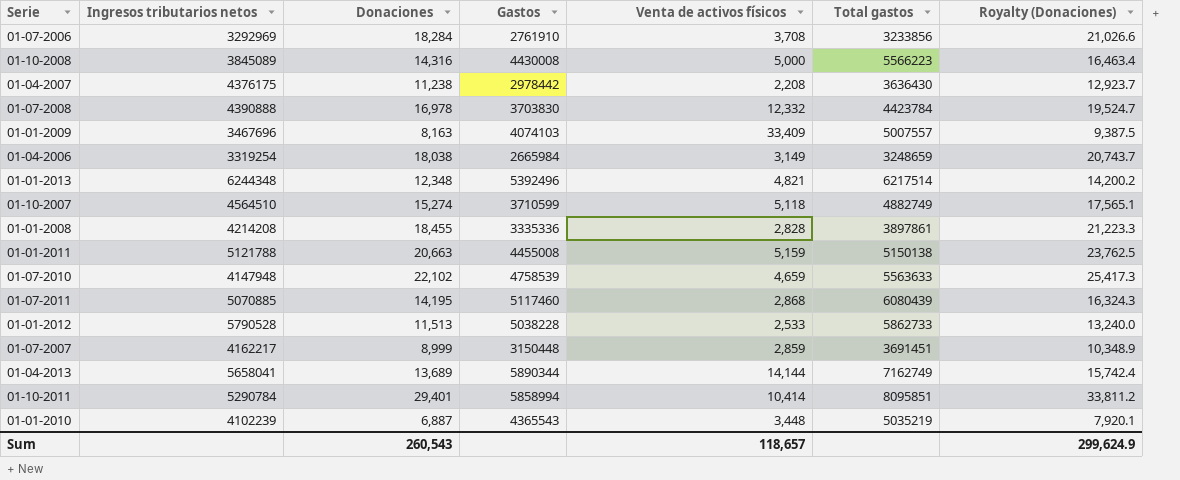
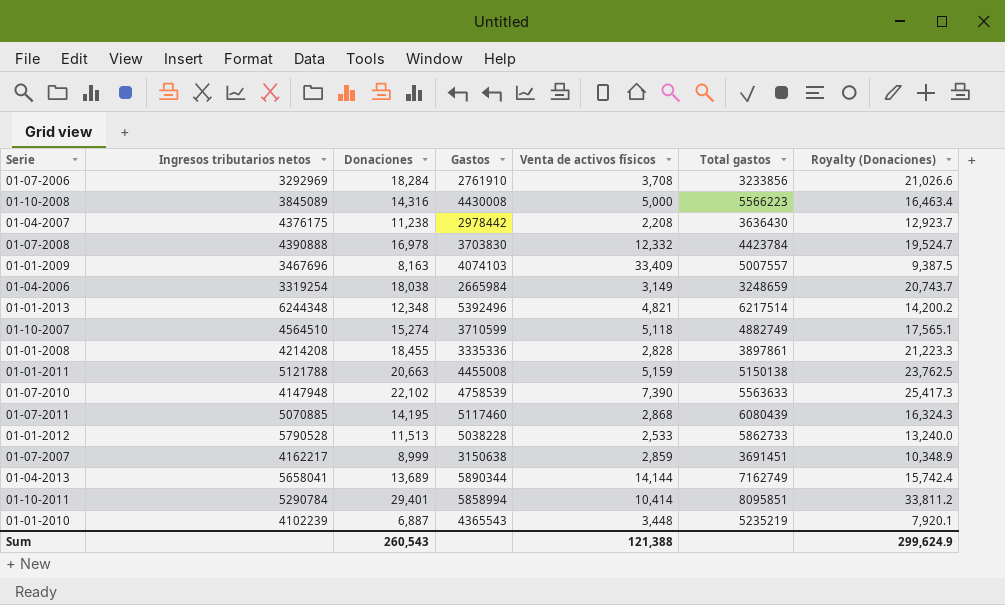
01-07-2010 | Venta de activos físicos: 4,659 -> 7,390
01-07-2007 | Gastos: 3150448 -> 3150638
01-01-2010 | Total gastos: 5035219 -> 5235219
Sum | Venta de activos físicos: 118,657 -> 121,388

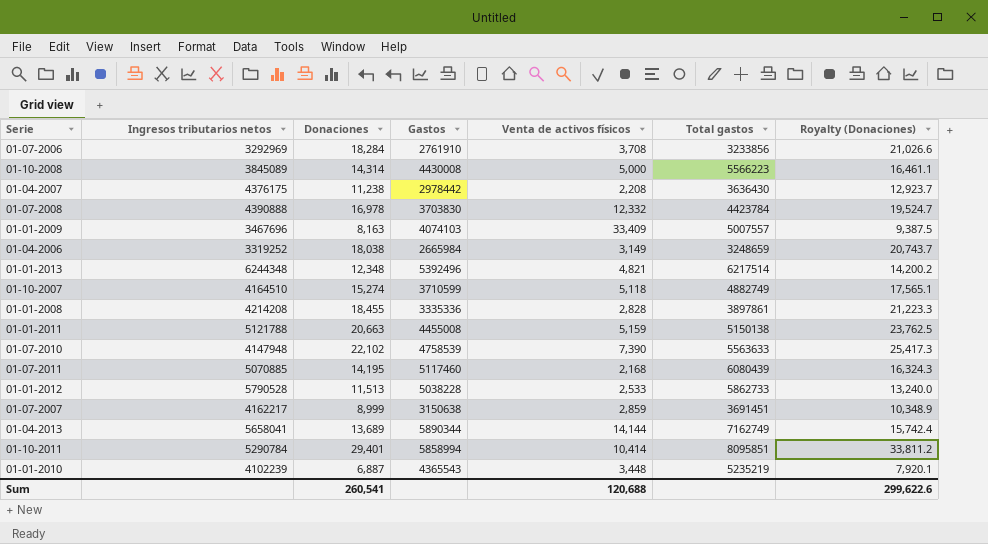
01-10-2008 | Donaciones: 14,316 -> 14,314
01-10-2008 | Royalty (Donaciones): 16,463.4 -> 16,461.1
01-04-2006 | Ingresos tributarios netos: 3319254 -> 3319252
01-10-2007 | Ingresos tributarios netos: 4564510 -> 4164510
01-07-2011 | Venta de activos físicos: 2,868 -> 2,168
Sum | Donaciones: 260,543 -> 260,541
Sum | Venta de activos físicos: 121,388 -> 120,688
Sum | Royalty (Donaciones): 299,624.9 -> 299,622.6

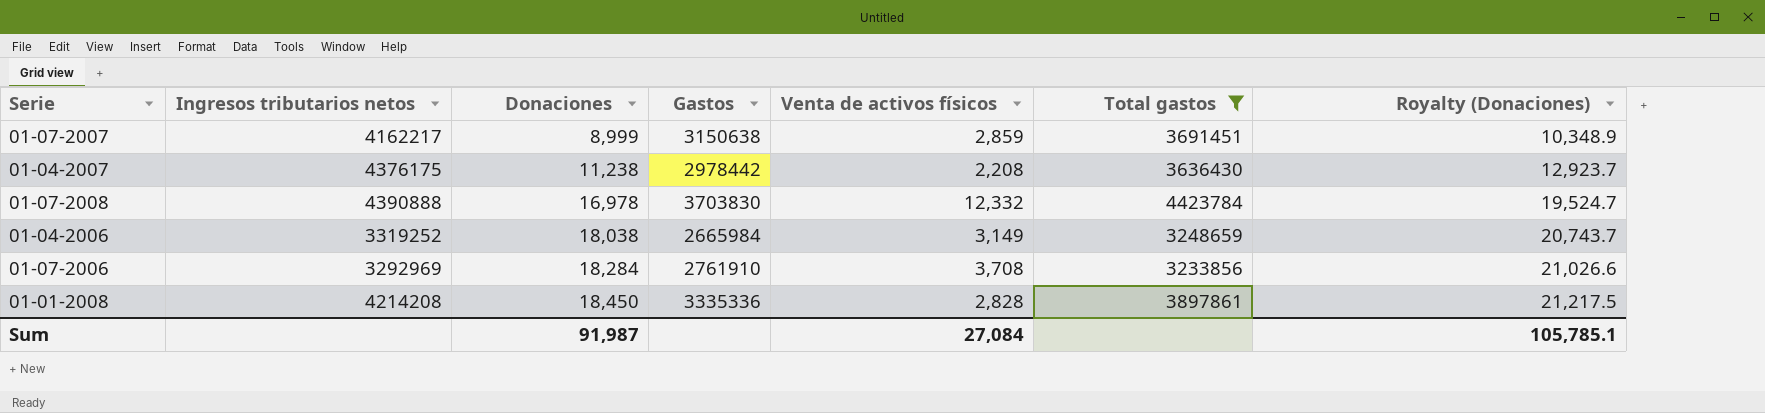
filter: none -> Total gastos <= 4423784
row order: none -> Donaciones ascending
01-01-2008 | Donaciones: 18,455 -> 18,450
01-01-2008 | Royalty (Donaciones): 21,223.3 -> 21,217.5
Sum | Donaciones: 260,541 -> 91,987
Sum | Venta de activos físicos: 120,688 -> 27,084
Sum | Royalty (Donaciones): 299,622.6 -> 105,785.1

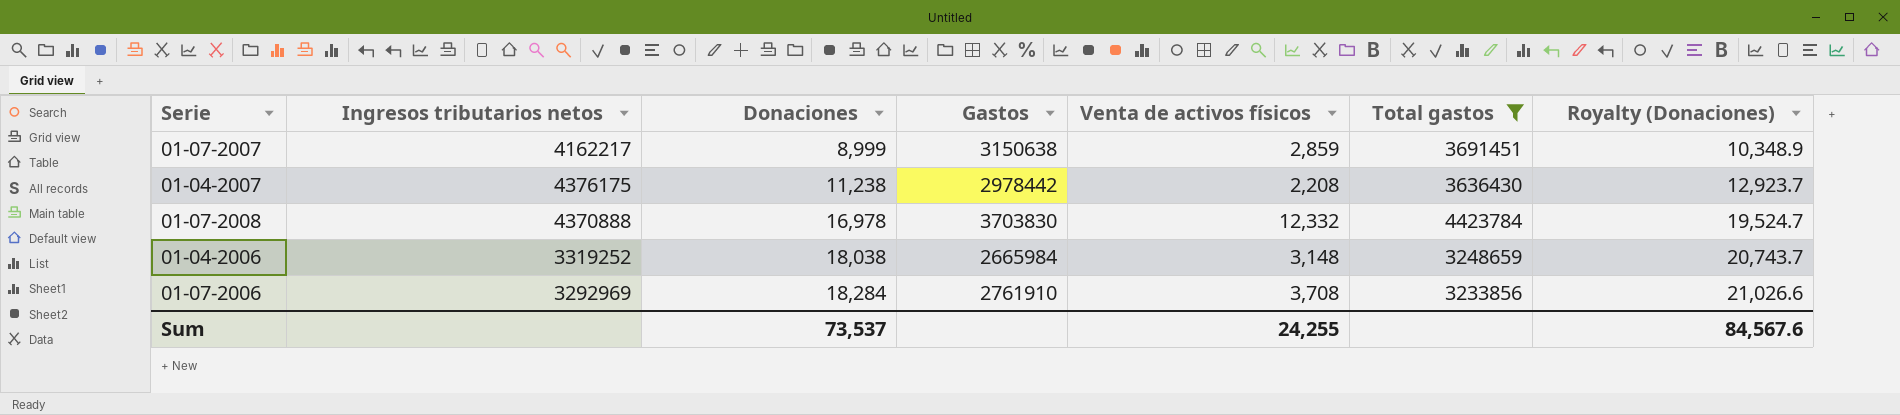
row 01-01-2008: 4214208 | 18,450 | 3335336 | 2,828 | 3897861 | 21,217.5 -> none
01-07-2008 | Ingresos tributarios netos: 4390888 -> 4370888
01-04-2006 | Venta de activos físicos: 3,149 -> 3,148
Sum | Donaciones: 91,987 -> 73,537
Sum | Venta de activos físicos: 27,084 -> 24,255
Sum | Royalty (Donaciones): 105,785.1 -> 84,567.6

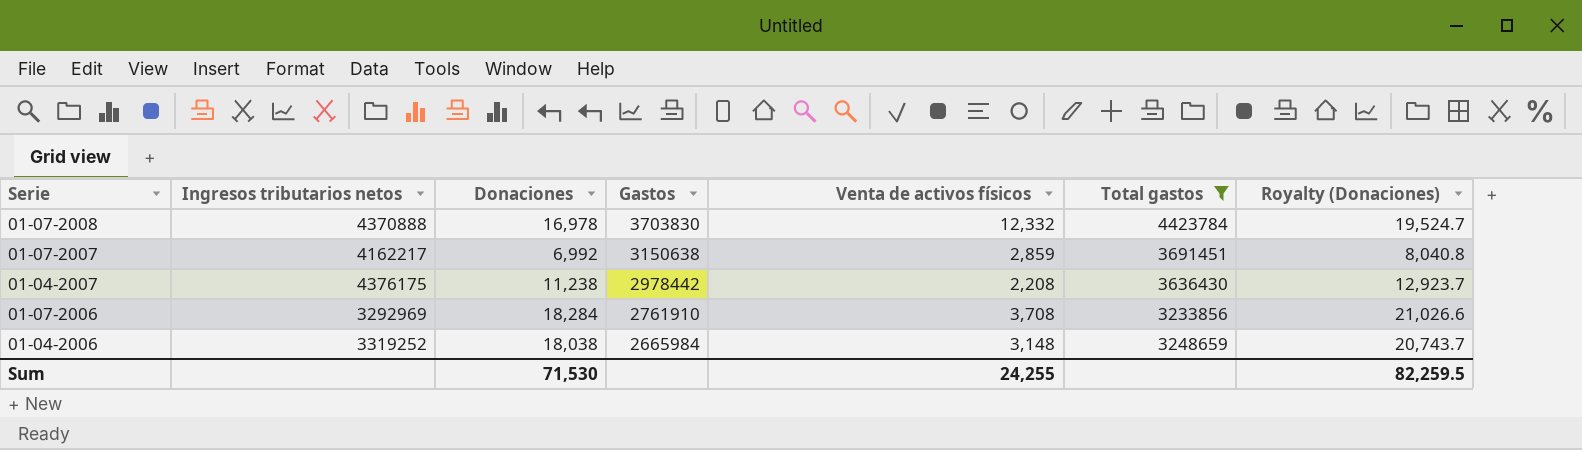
row order: Donaciones ascending -> Gastos descending
01-07-2007 | Donaciones: 8,999 -> 6,992
01-07-2007 | Royalty (Donaciones): 10,348.9 -> 8,040.8
Sum | Donaciones: 73,537 -> 71,530
Sum | Royalty (Donaciones): 84,567.6 -> 82,259.5

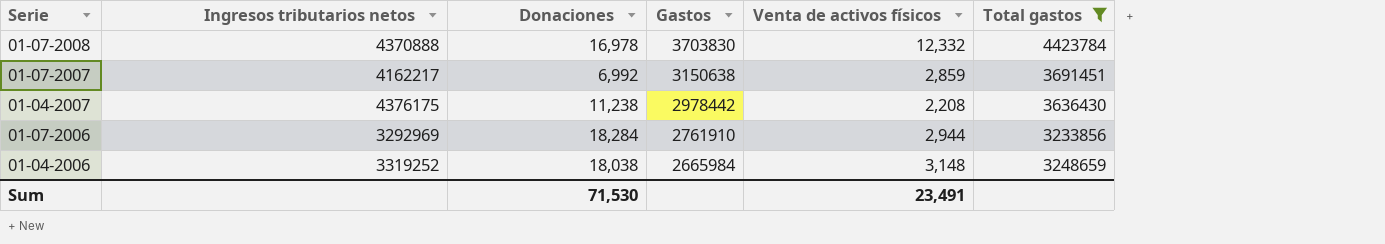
column Royalty (Donaciones) | formula: [Donaciones] * 1.15 -> none
01-07-2006 | Venta de activos físicos: 3,708 -> 2,944
Sum | Venta de activos físicos: 24,255 -> 23,491

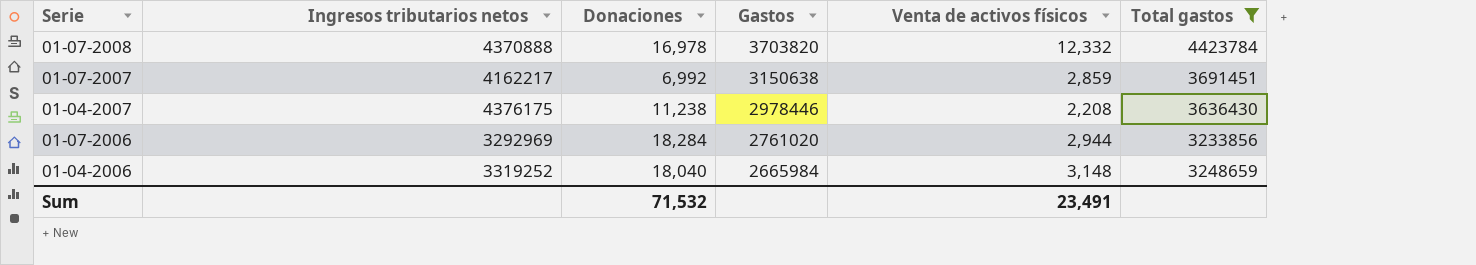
01-07-2008 | Gastos: 3703830 -> 3703820
01-04-2007 | Gastos: 2978442 -> 2978446
01-07-2006 | Gastos: 2761910 -> 2761020
01-04-2006 | Donaciones: 18,038 -> 18,040
Sum | Donaciones: 71,530 -> 71,532

